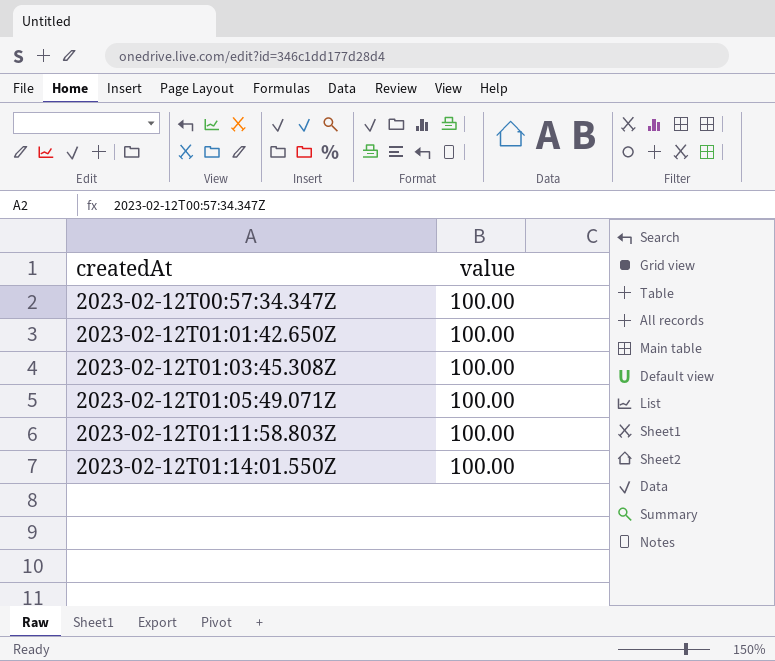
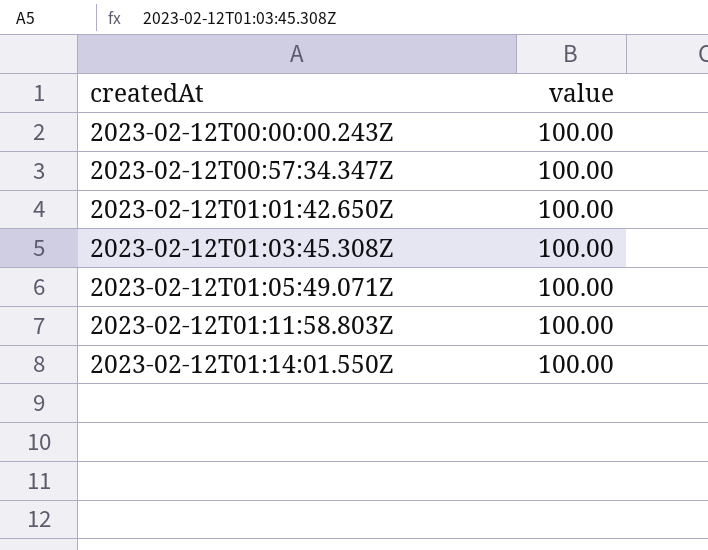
row 2023-02-12T00:00:00.243Z: none -> 100.00

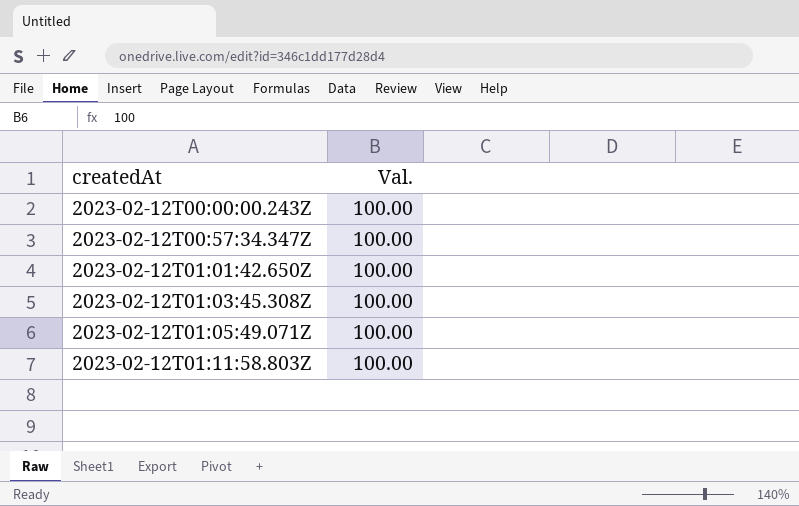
column name: value -> Val.
row 2023-02-12T01:14:01.550Z: 100.00 -> none

